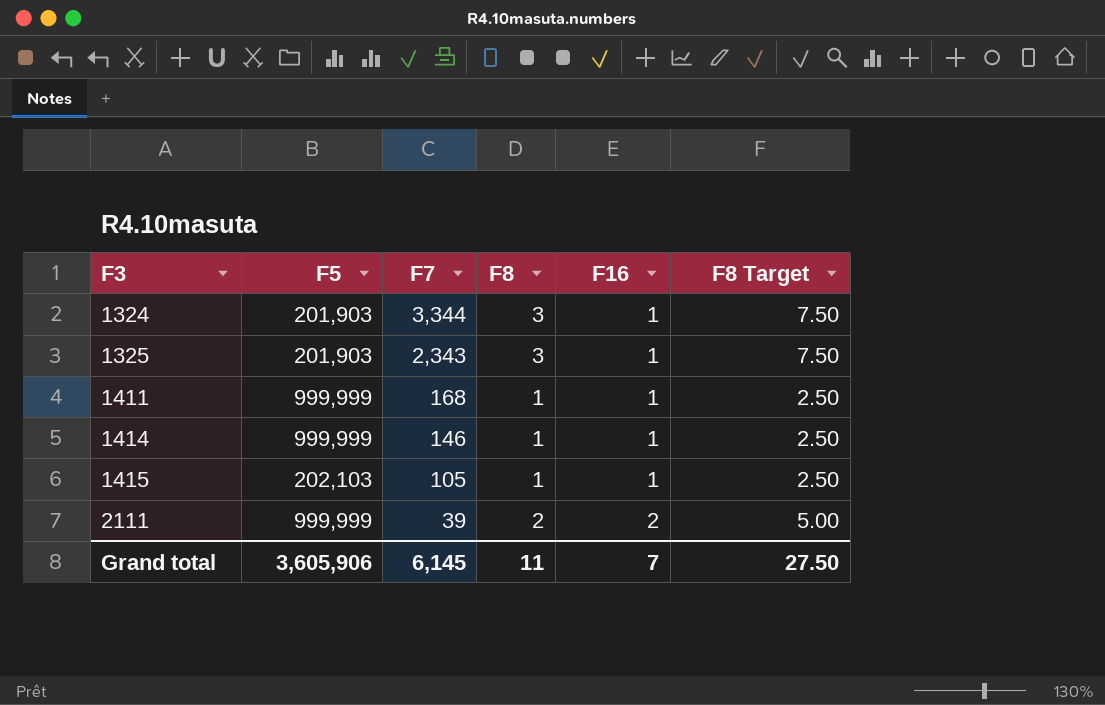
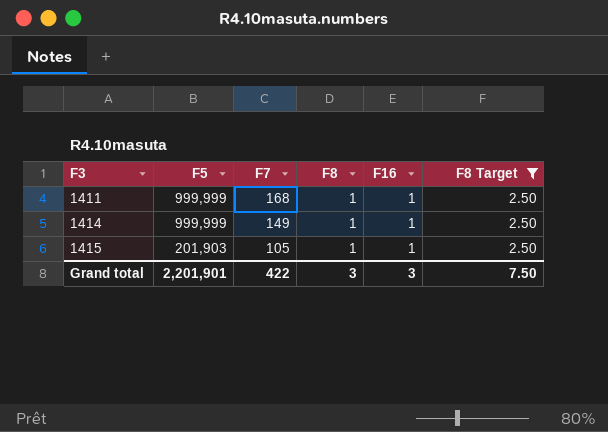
filter: none -> F8 Target = 2.50
1414 | F7: 146 -> 149
1415 | F5: 202,103 -> 201,903
Grand total | F5: 3,605,906 -> 2,201,901
Grand total | F7: 6,145 -> 422
Grand total | F8: 11 -> 3
Grand total | F16: 7 -> 3
Grand total | F8 Target: 27.50 -> 7.50

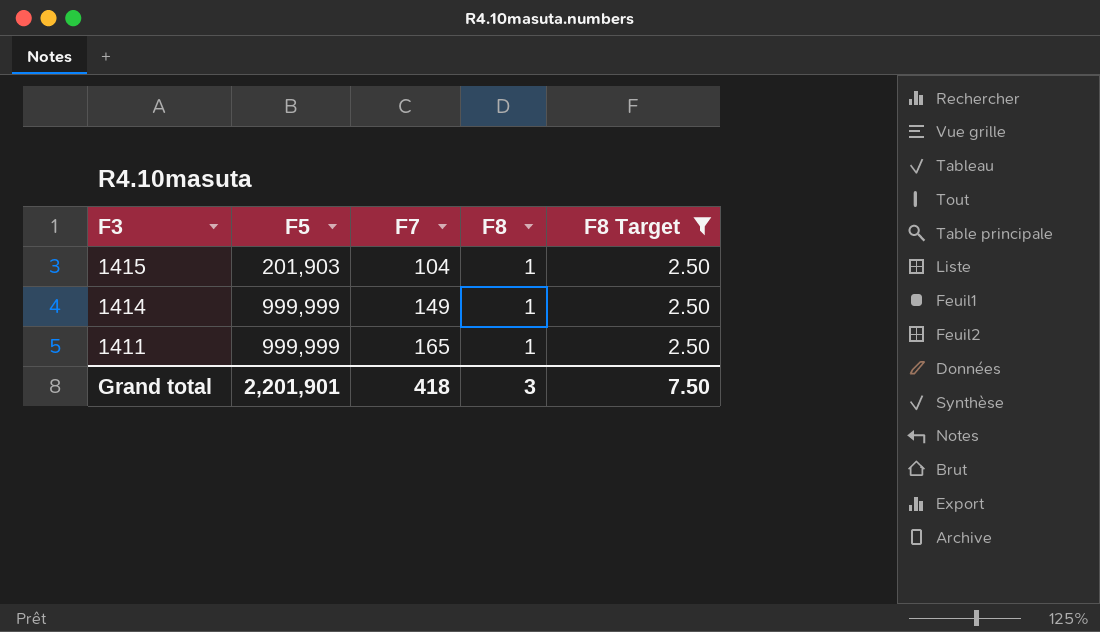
row order: F3 ascending -> F3 descending
column F16 | position: 5 -> none
1415 | F7: 105 -> 104
1411 | F7: 168 -> 165
Grand total | F7: 422 -> 418

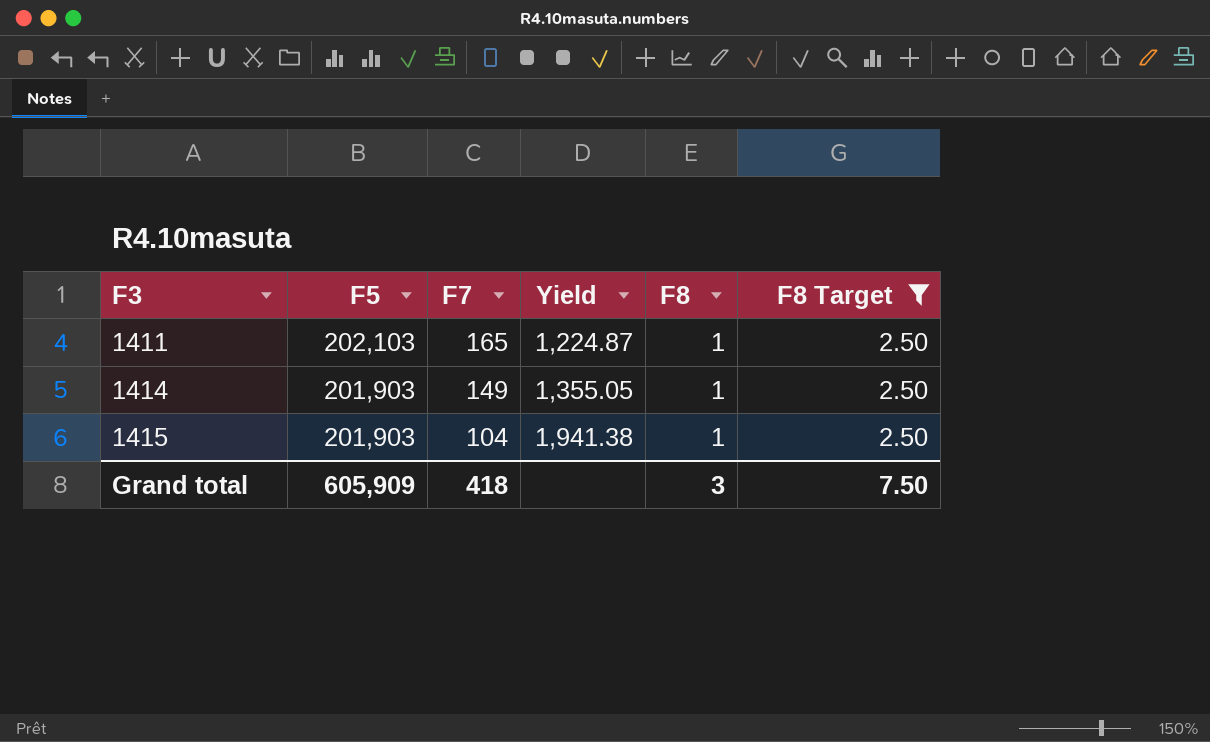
row order: F3 descending -> F3 ascending
column Yield | formula: none -> [F5] / [F7]
1411 | F5: 999,999 -> 202,103
1414 | F5: 999,999 -> 201,903
Grand total | F5: 2,201,901 -> 605,909

